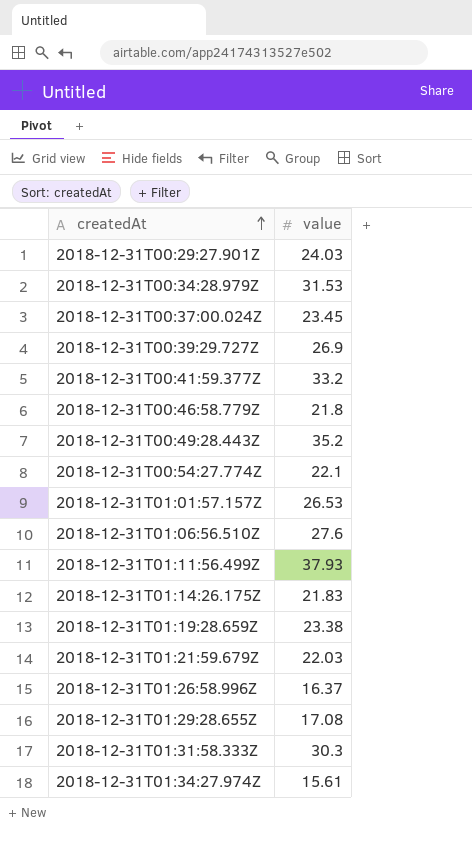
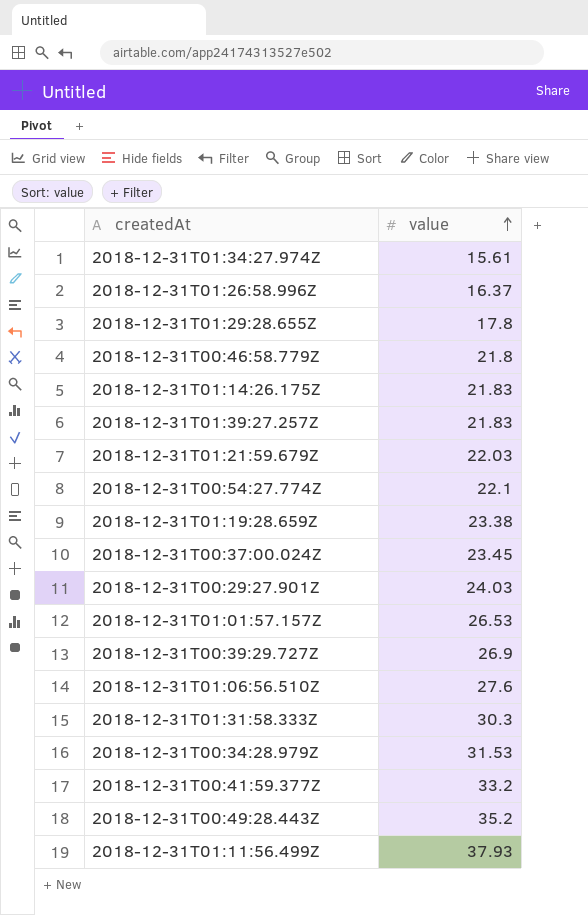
row order: createdAt ascending -> value ascending
2018-12-31T01:29:28.655Z | value: 17.08 -> 17.8
row 2018-12-31T01:39:27.257Z: none -> 21.83

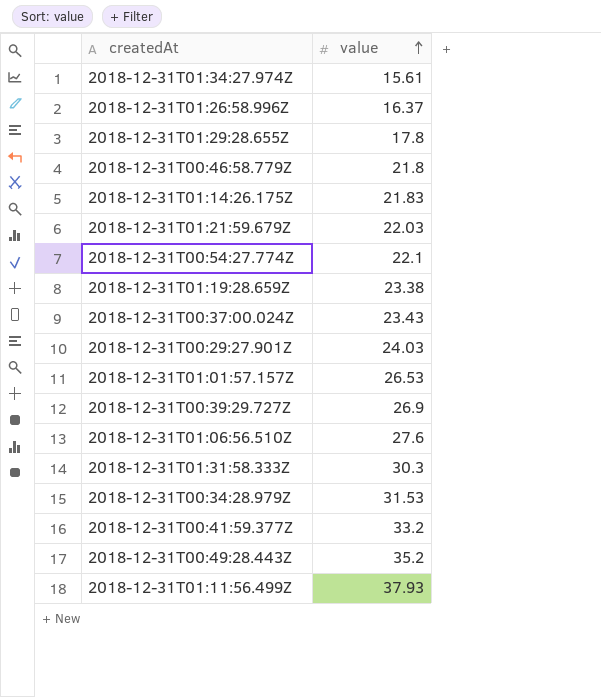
row 2018-12-31T01:39:27.257Z: 21.83 -> none
2018-12-31T00:37:00.024Z | value: 23.45 -> 23.43

